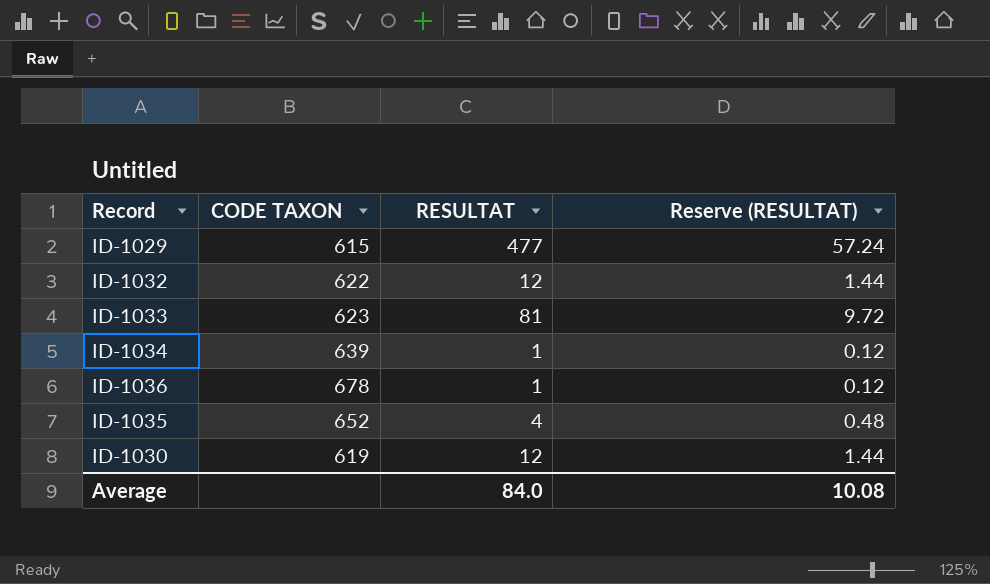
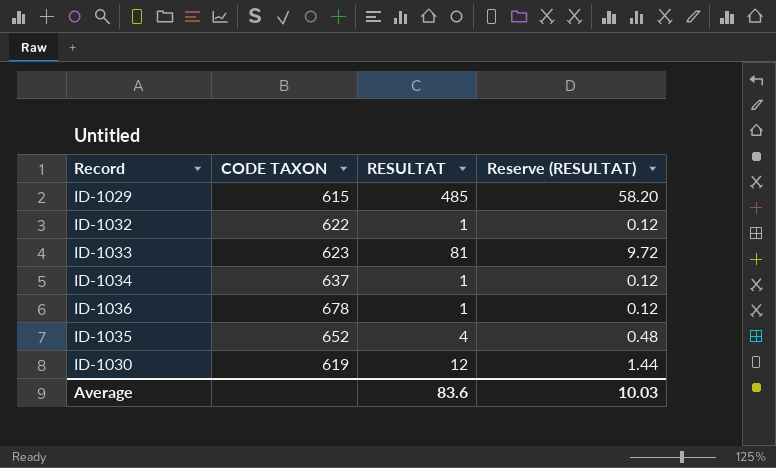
ID-1029 | RESULTAT: 477 -> 485
ID-1029 | Reserve (RESULTAT): 57.24 -> 58.20
ID-1032 | RESULTAT: 12 -> 1
ID-1032 | Reserve (RESULTAT): 1.44 -> 0.12
ID-1034 | CODE TAXON: 639 -> 637
Average | RESULTAT: 84.0 -> 83.6
Average | Reserve (RESULTAT): 10.08 -> 10.03

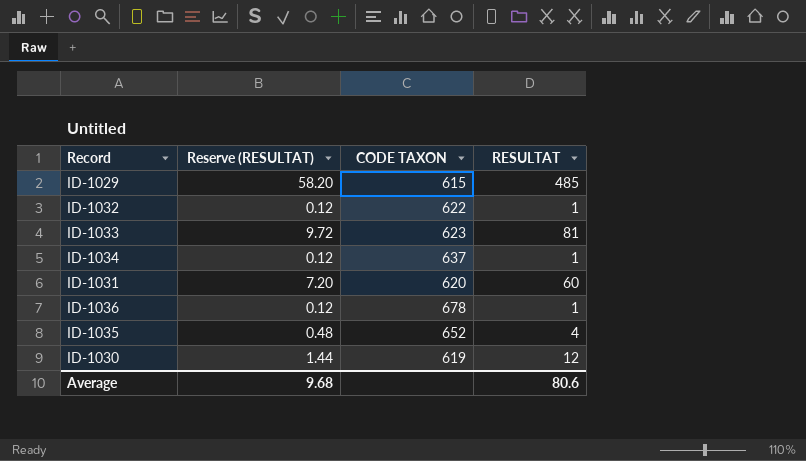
column Reserve (RESULTAT) | position: 4 -> 2
row ID-1031: none -> 7.20 | 620 | 60
Average | Reserve (RESULTAT): 10.03 -> 9.68
Average | RESULTAT: 83.6 -> 80.6

